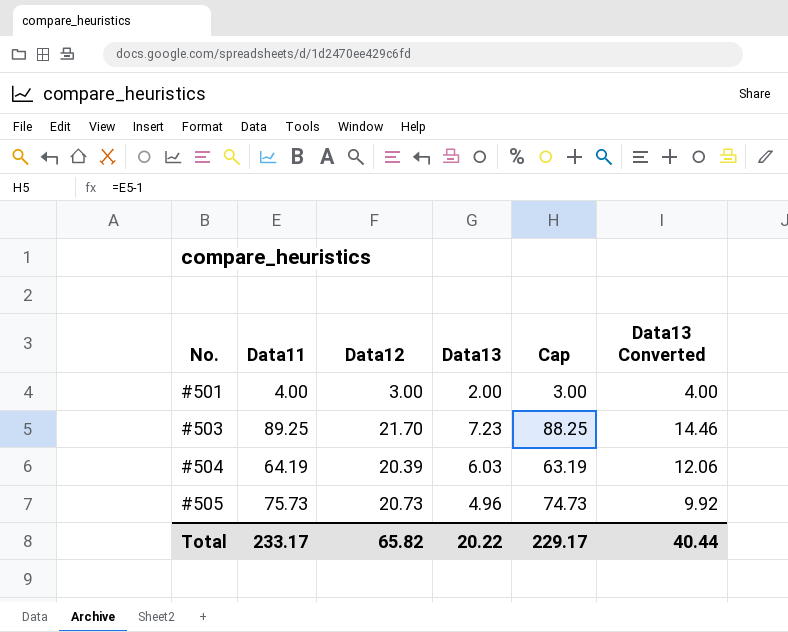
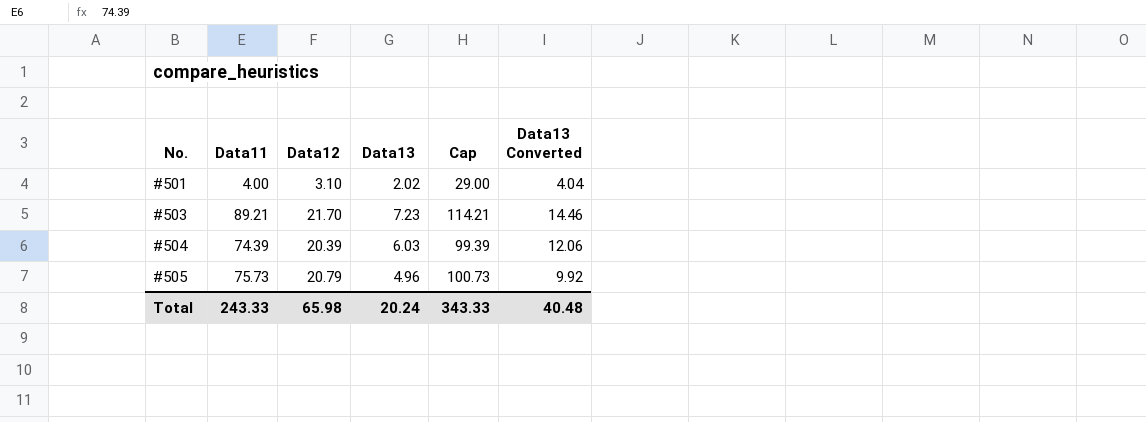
column Cap | formula: [Data11] - 1 -> [Data11] + 25
#501 | Data12: 3.00 -> 3.10
#501 | Data13: 2.00 -> 2.02
#501 | Data13 Converted: 4.00 -> 4.04
#503 | Data11: 89.25 -> 89.21
#504 | Data11: 64.19 -> 74.39
#505 | Data12: 20.73 -> 20.79
Total | Data11: 233.17 -> 243.33
Total | Data12: 65.82 -> 65.98
Total | Data13: 20.22 -> 20.24
Total | Cap: 229.17 -> 343.33
Total | Data13 Converted: 40.44 -> 40.48

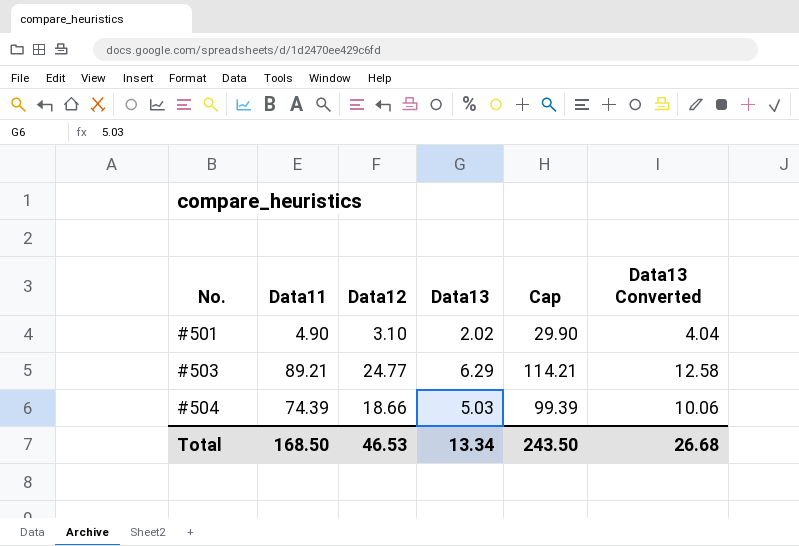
row #505: 75.73 | 20.79 | 4.96 | 100.73 | 9.92 -> none
#501 | Data11: 4.00 -> 4.90
#501 | Cap: 29.00 -> 29.90
#503 | Data12: 21.70 -> 24.77
#503 | Data13: 7.23 -> 6.29
#503 | Data13 Converted: 14.46 -> 12.58
#504 | Data12: 20.39 -> 18.66
#504 | Data13: 6.03 -> 5.03
#504 | Data13 Converted: 12.06 -> 10.06
Total | Data11: 243.33 -> 168.50
Total | Data12: 65.98 -> 46.53
Total | Data13: 20.24 -> 13.34
Total | Cap: 343.33 -> 243.50
Total | Data13 Converted: 40.48 -> 26.68

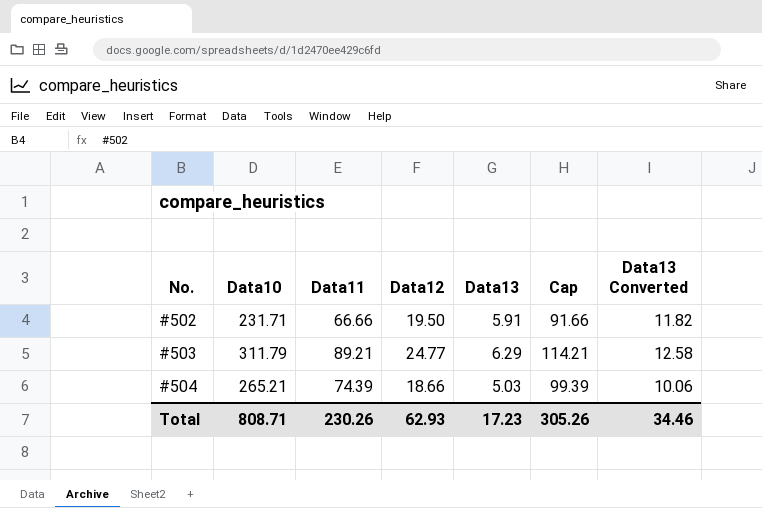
column Data10 | position: none -> 2
row #501: 4.90 | 3.10 | 2.02 | 29.90 | 4.04 -> none
row #502: none -> 231.71 | 66.66 | 19.50 | 5.91 | 91.66 | 11.82
Total | Data11: 168.50 -> 230.26
Total | Data12: 46.53 -> 62.93
Total | Data13: 13.34 -> 17.23
Total | Cap: 243.50 -> 305.26
Total | Data13 Converted: 26.68 -> 34.46

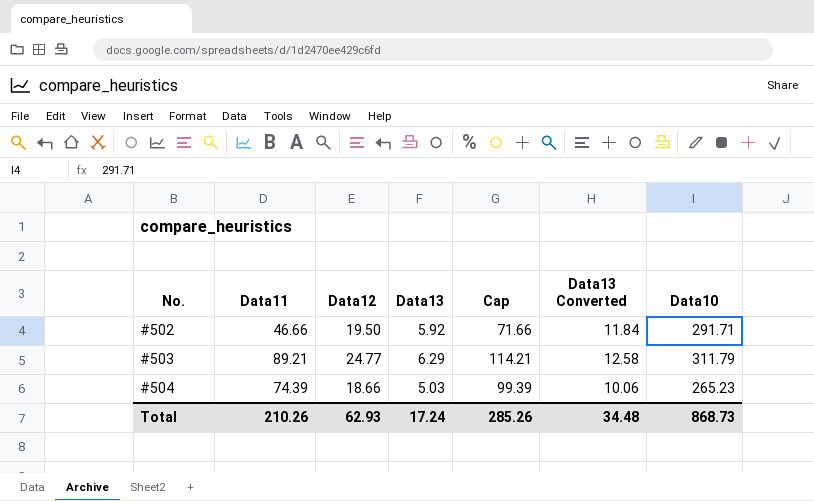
column Data10 | position: 2 -> 7
#502 | Data11: 66.66 -> 46.66
#502 | Data13: 5.91 -> 5.92
#502 | Cap: 91.66 -> 71.66
#502 | Data13 Converted: 11.82 -> 11.84
#502 | Data10: 231.71 -> 291.71
#504 | Data10: 265.21 -> 265.23
Total | Data11: 230.26 -> 210.26
Total | Data13: 17.23 -> 17.24
Total | Cap: 305.26 -> 285.26
Total | Data13 Converted: 34.46 -> 34.48
Total | Data10: 808.71 -> 868.73

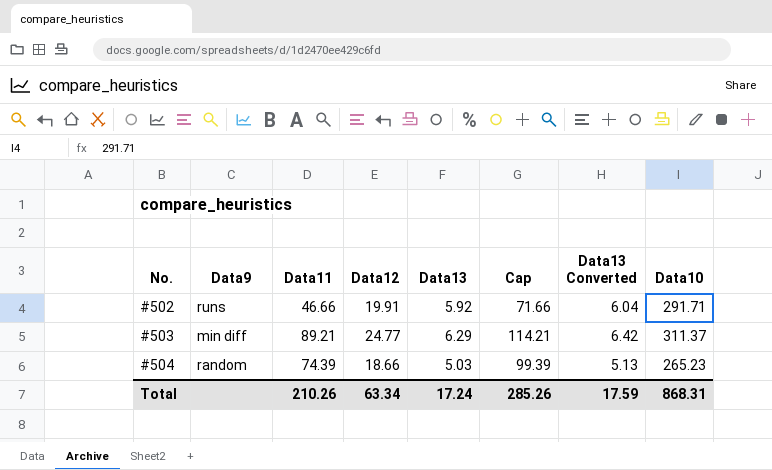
column Data9 | position: none -> 2
column Data13 Converted | formula: [Data13] * 2 -> [Data13] * 1.02
#502 | Data12: 19.50 -> 19.91
#503 | Data10: 311.79 -> 311.37
Total | Data12: 62.93 -> 63.34
Total | Data13 Converted: 34.48 -> 17.59
Total | Data10: 868.73 -> 868.31

